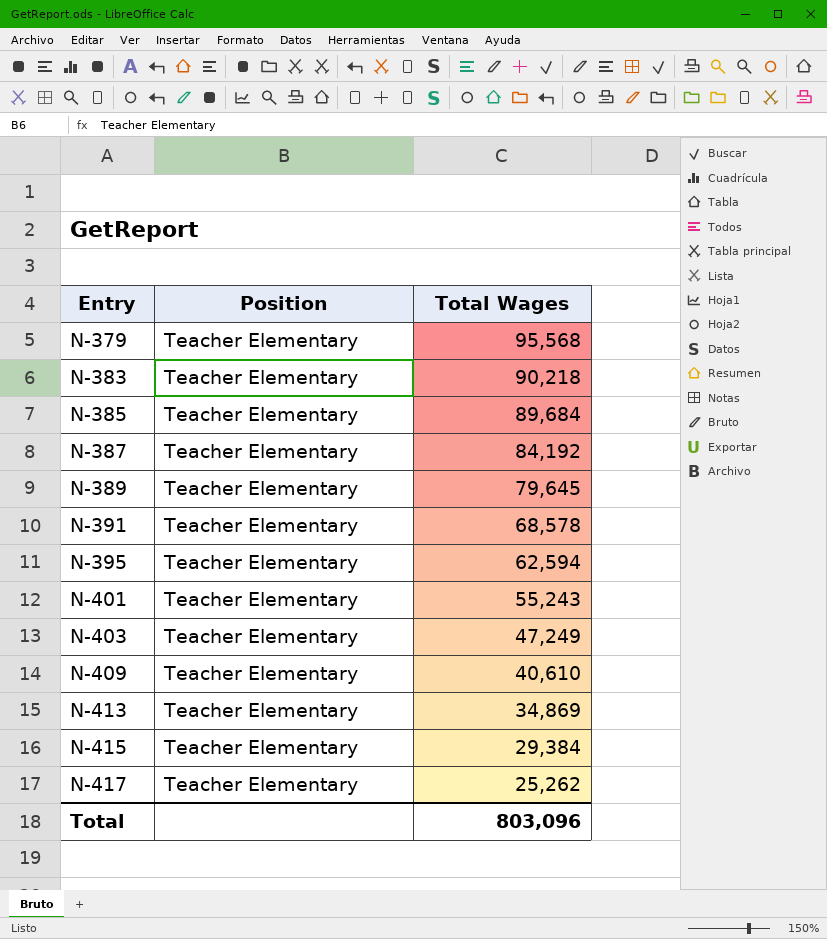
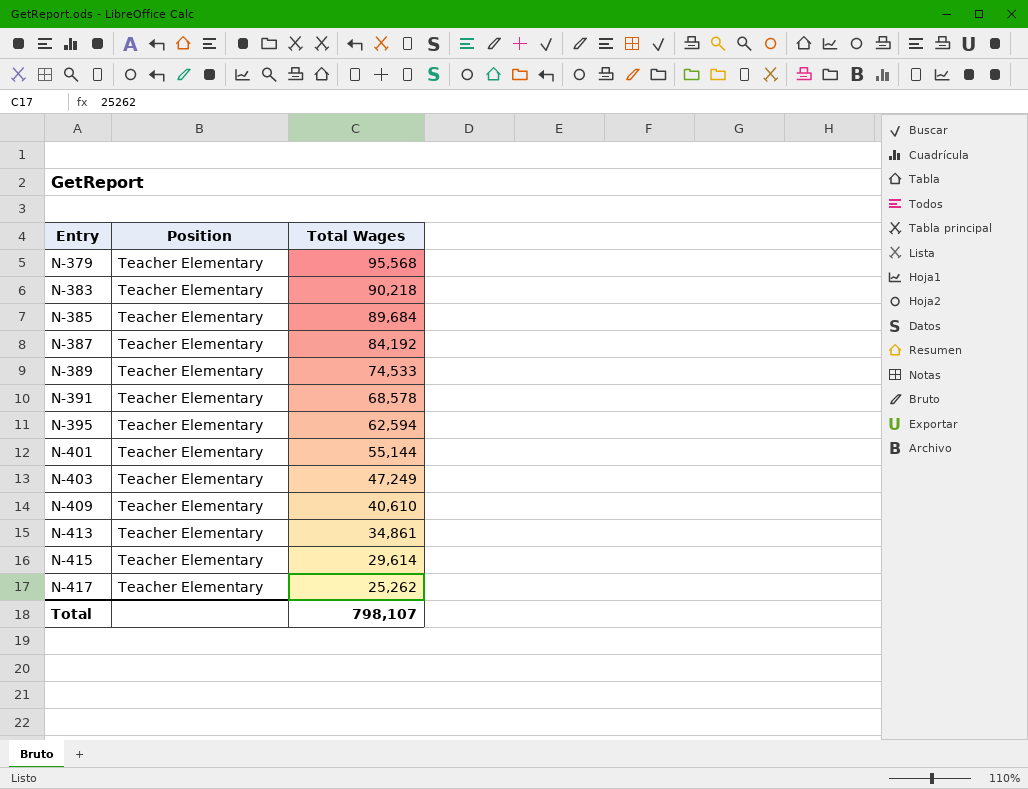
N-389 | Total Wages: 79,645 -> 74,533
N-401 | Total Wages: 55,243 -> 55,144
N-413 | Total Wages: 34,869 -> 34,861
N-415 | Total Wages: 29,384 -> 29,614
Total | Total Wages: 803,096 -> 798,107

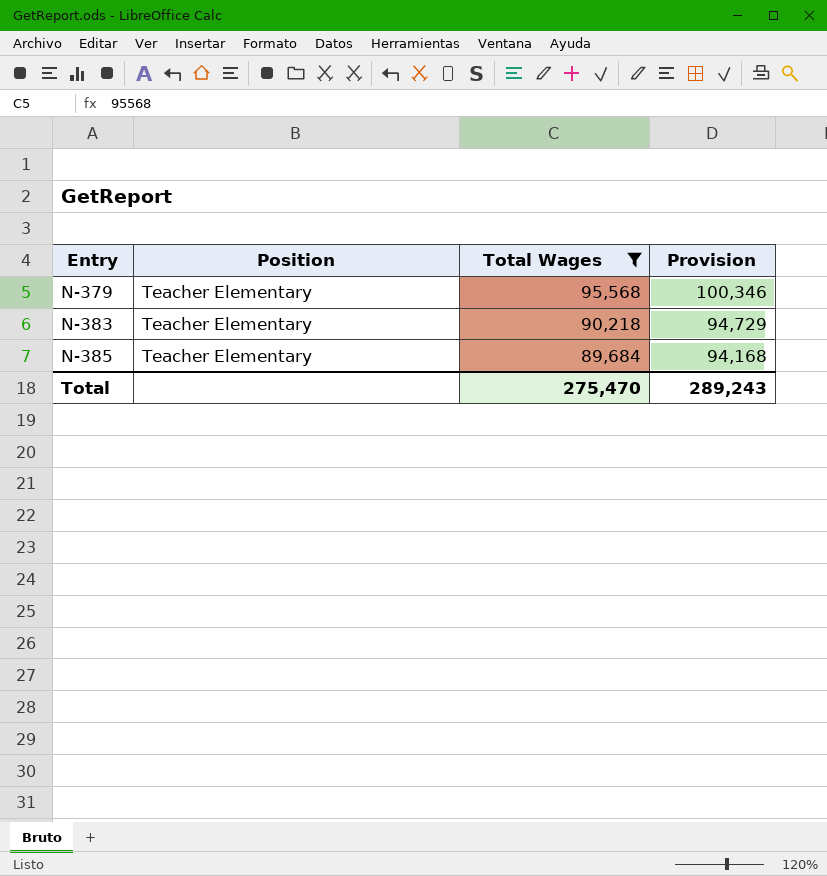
filter: none -> Total Wages >= 89,684
column Provision | formula: none -> [Total Wages] * 1.05
Total | Total Wages: 798,107 -> 275,470

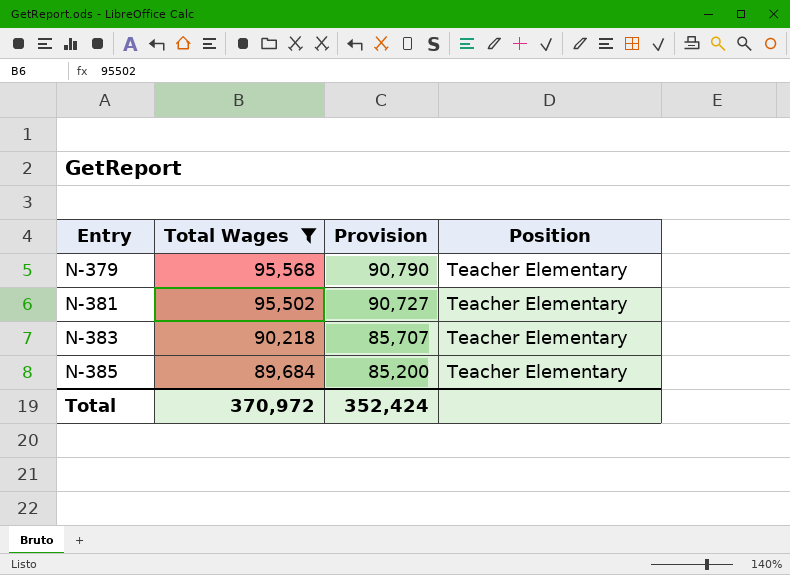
column Provision | formula: [Total Wages] * 1.05 -> [Total Wages] * 0.95
column Position | position: 2 -> 4
row N-381: none -> 95,502 | 90,727 | Teacher Elementary
Total | Total Wages: 275,470 -> 370,972
Total | Provision: 289,243 -> 352,424

